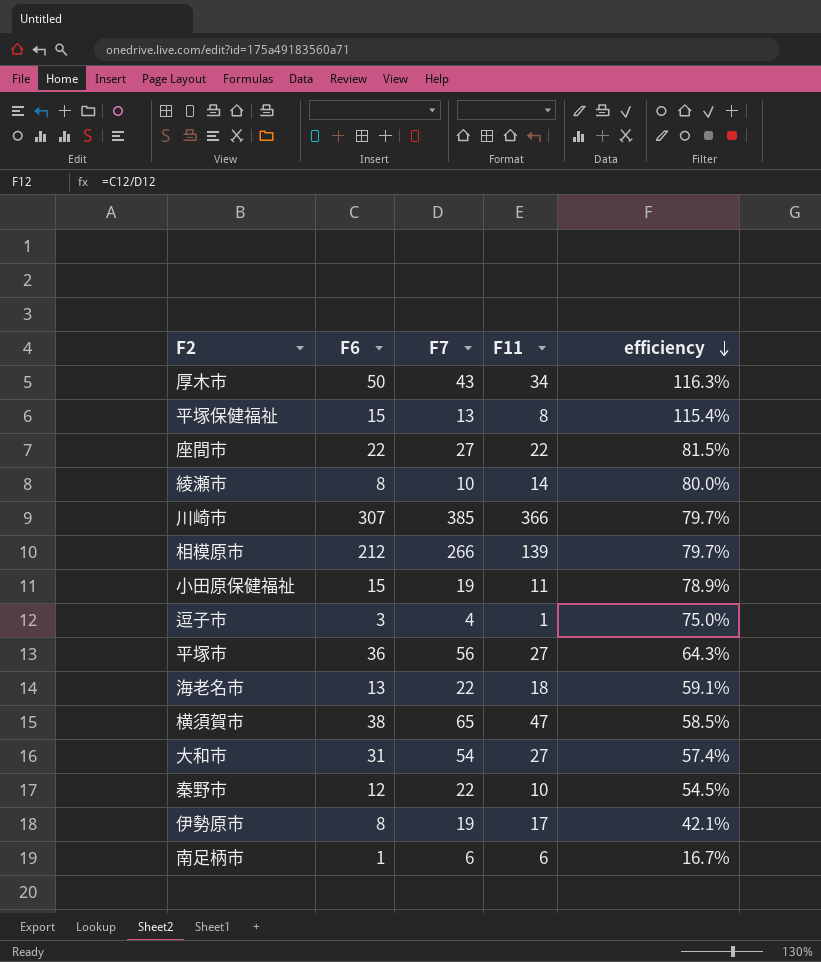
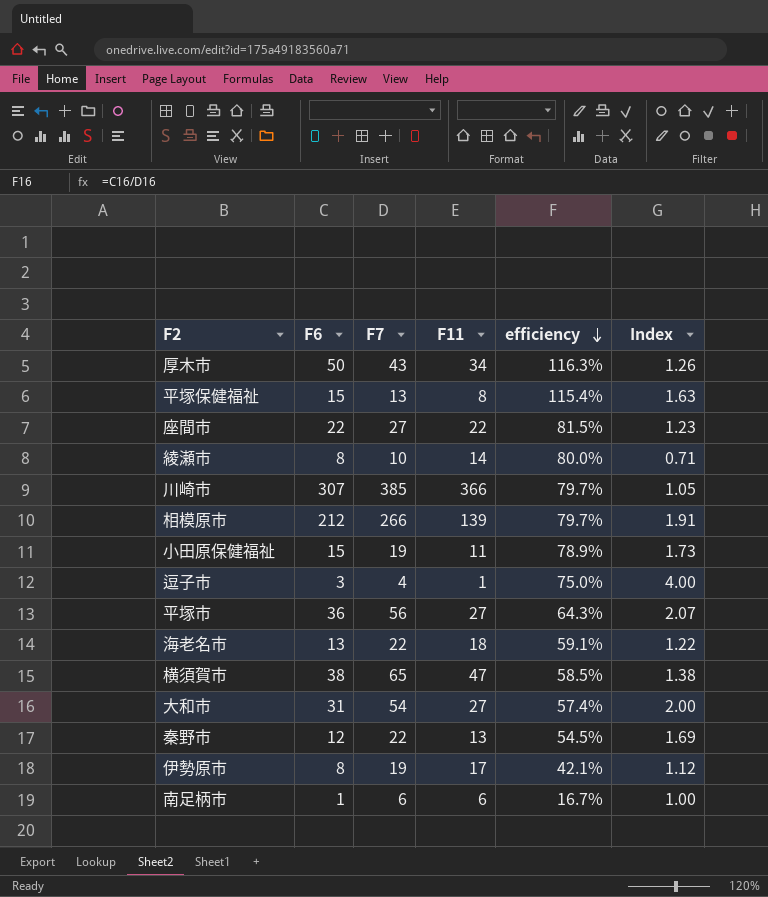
column Index | formula: none -> [F7] / [F11]
秦野市 | F11: 10 -> 13

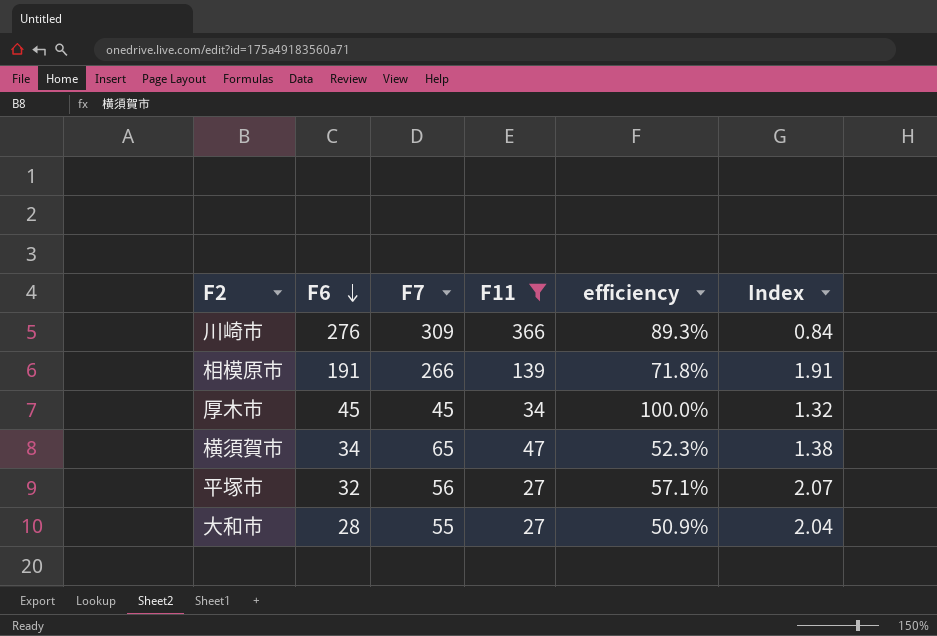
filter: none -> F11 >= 27
row order: efficiency descending -> F6 descending
川崎市 | F6: 307 -> 276
川崎市 | F7: 385 -> 309
川崎市 | efficiency: 79.7% -> 89.3%
川崎市 | Index: 1.05 -> 0.84
相模原市 | F6: 212 -> 191
相模原市 | efficiency: 79.7% -> 71.8%
厚木市 | F6: 50 -> 45
厚木市 | F7: 43 -> 45
厚木市 | efficiency: 116.3% -> 100.0%
厚木市 | Index: 1.26 -> 1.32
横須賀市 | F6: 38 -> 34
横須賀市 | efficiency: 58.5% -> 52.3%
平塚市 | F6: 36 -> 32
平塚市 | efficiency: 64.3% -> 57.1%
大和市 | F6: 31 -> 28
大和市 | F7: 54 -> 55
大和市 | efficiency: 57.4% -> 50.9%
大和市 | Index: 2.00 -> 2.04

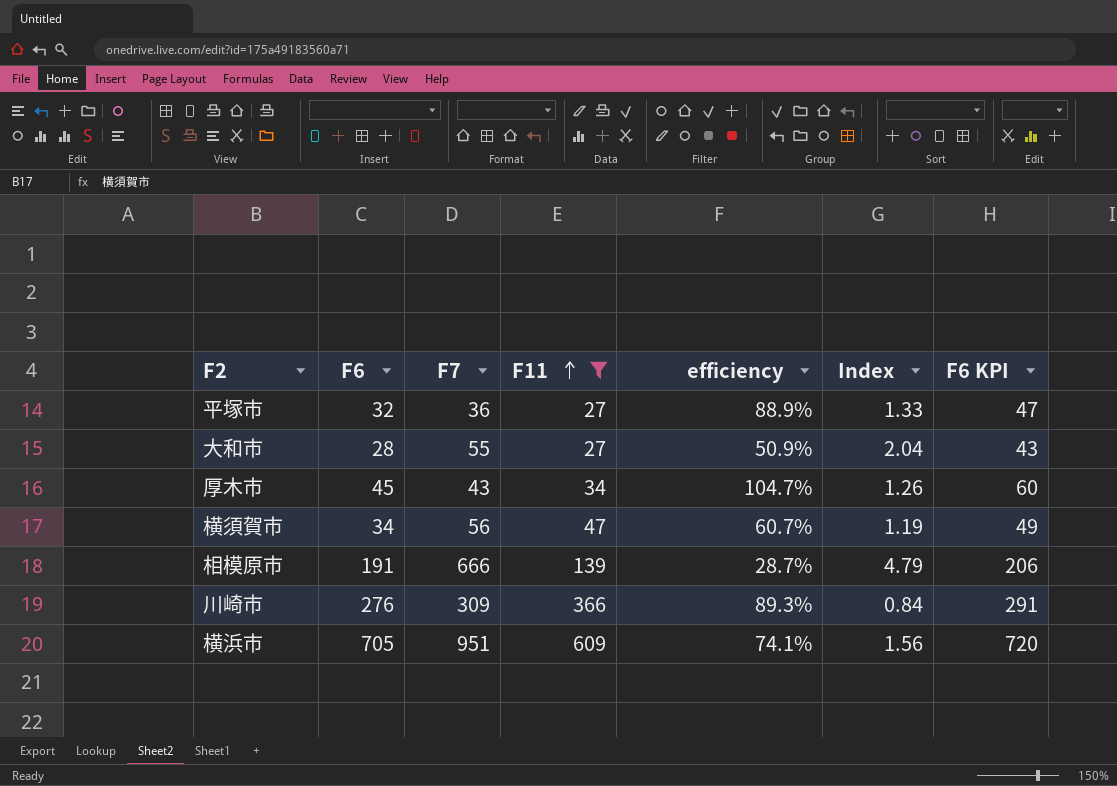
row order: F6 descending -> F11 ascending
column F6 KPI | formula: none -> [F6] + 15
平塚市 | F7: 56 -> 36
平塚市 | efficiency: 57.1% -> 88.9%
平塚市 | Index: 2.07 -> 1.33
厚木市 | F7: 45 -> 43
厚木市 | efficiency: 100.0% -> 104.7%
厚木市 | Index: 1.32 -> 1.26
横須賀市 | F7: 65 -> 56
横須賀市 | efficiency: 52.3% -> 60.7%
横須賀市 | Index: 1.38 -> 1.19
相模原市 | F7: 266 -> 666
相模原市 | efficiency: 71.8% -> 28.7%
相模原市 | Index: 1.91 -> 4.79
row 横浜市: none -> 705 | 951 | 609 | 74.1% | 1.56 | 720

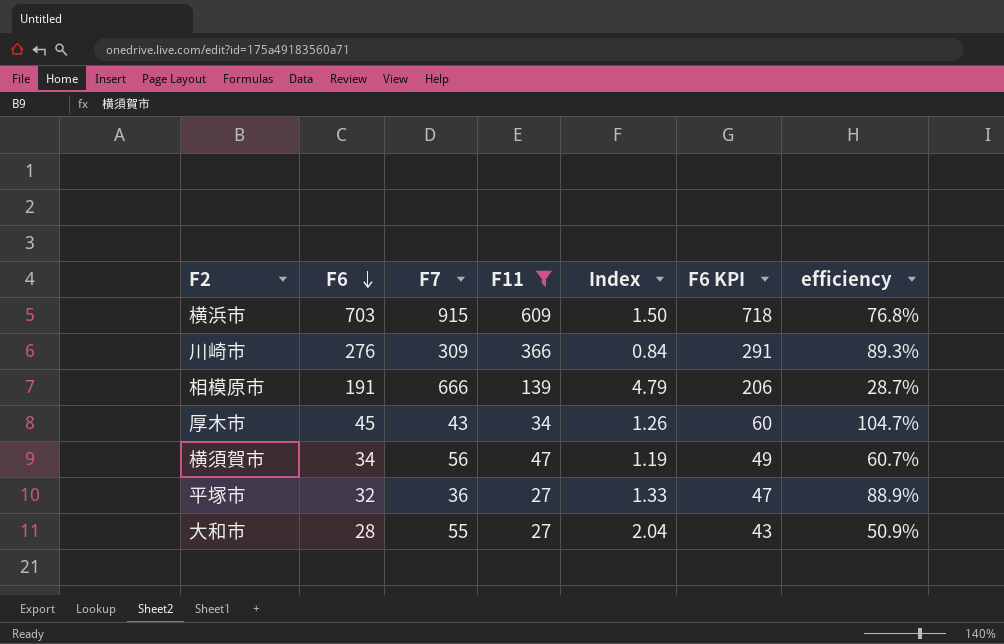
row order: F11 ascending -> F6 descending
column efficiency | position: 5 -> 7
横浜市 | F6: 705 -> 703
横浜市 | F7: 951 -> 915
横浜市 | Index: 1.56 -> 1.50
横浜市 | F6 KPI: 720 -> 718
横浜市 | efficiency: 74.1% -> 76.8%

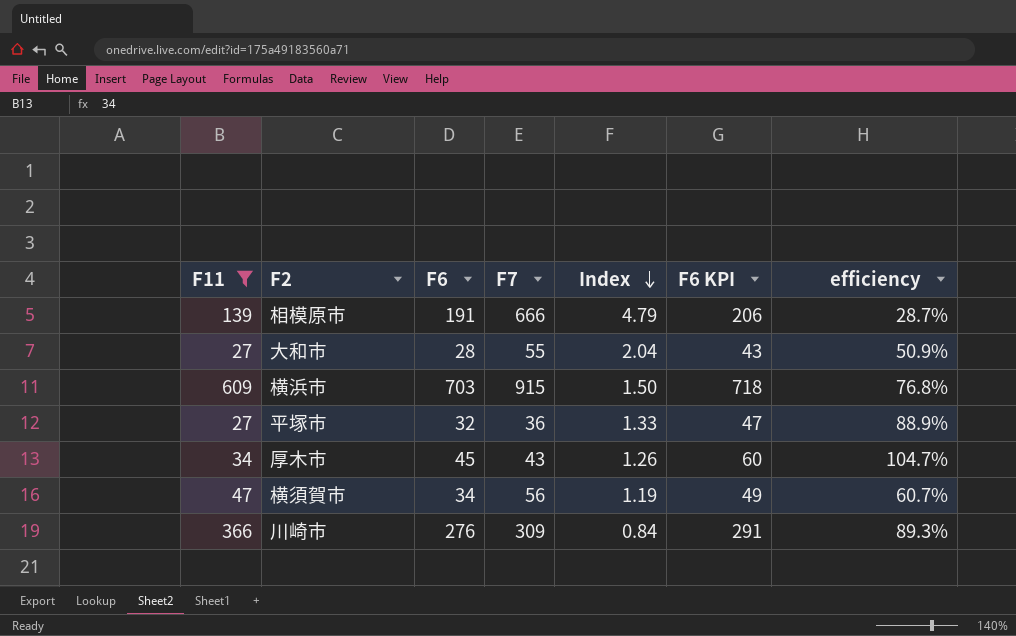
row order: F6 descending -> Index descending
column F11 | position: 4 -> 1

